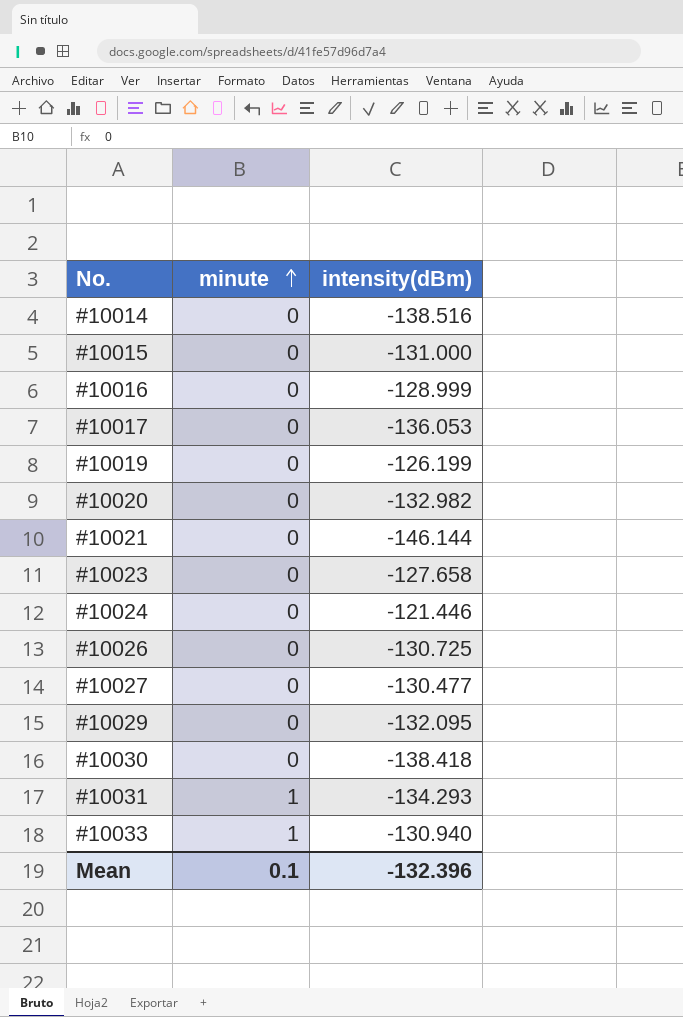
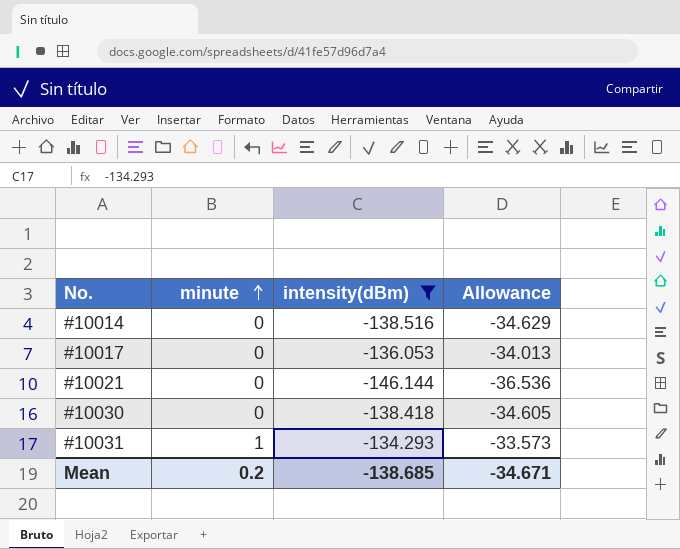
filter: none -> intensity(dBm) <= -134.293
column Allowance | formula: none -> [intensity(dBm)] * 0.25
Mean | minute: 0.1 -> 0.2
Mean | intensity(dBm): -132.396 -> -138.685

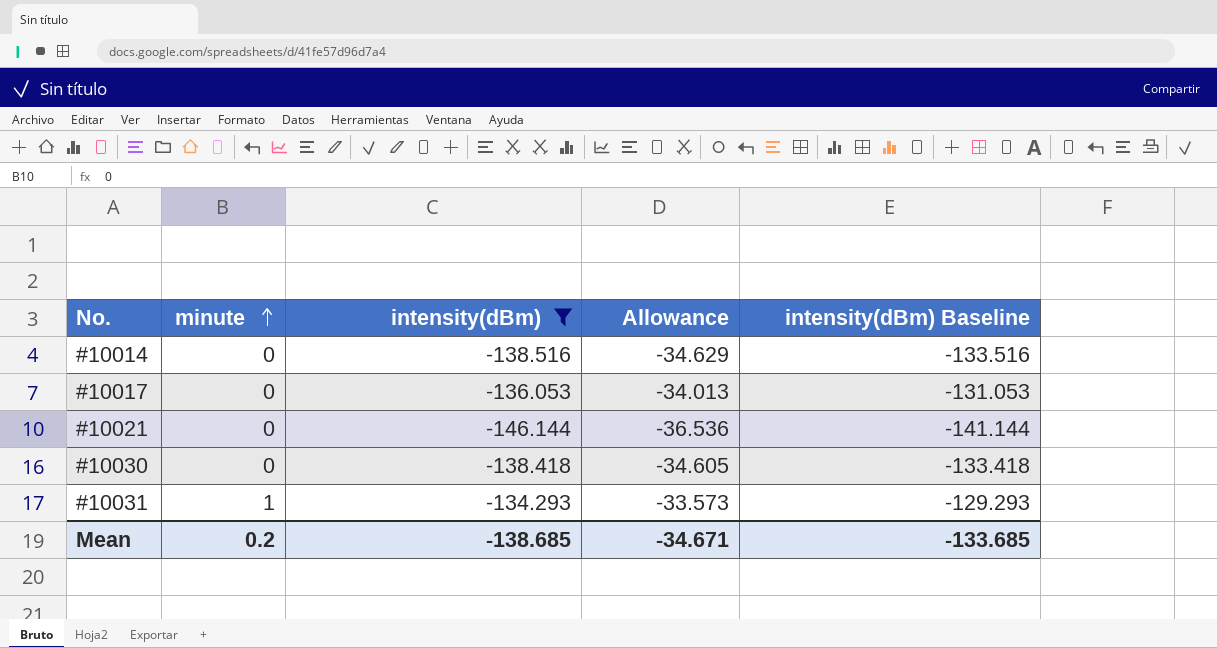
column intensity(dBm) Baseline | formula: none -> [intensity(dBm)] + 5

